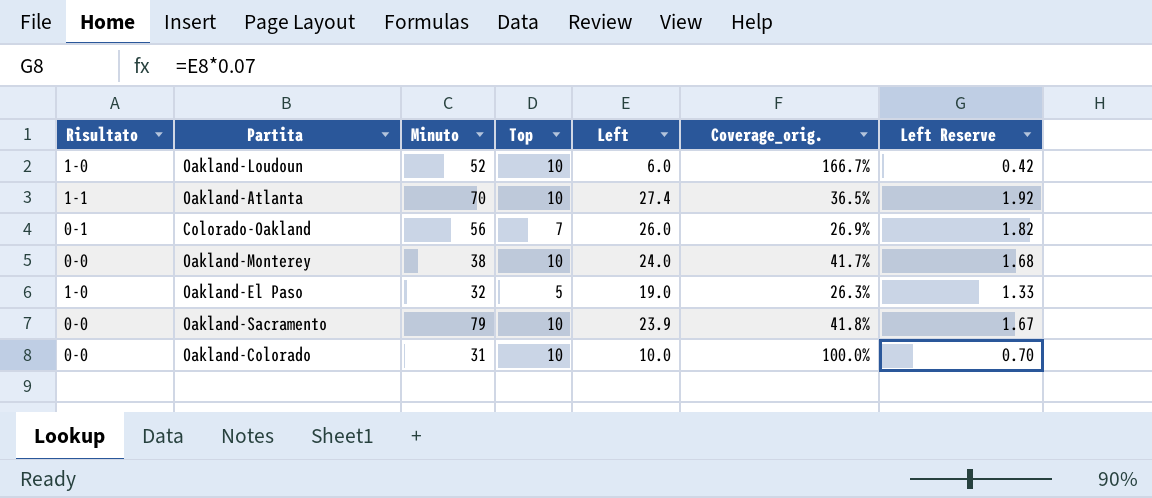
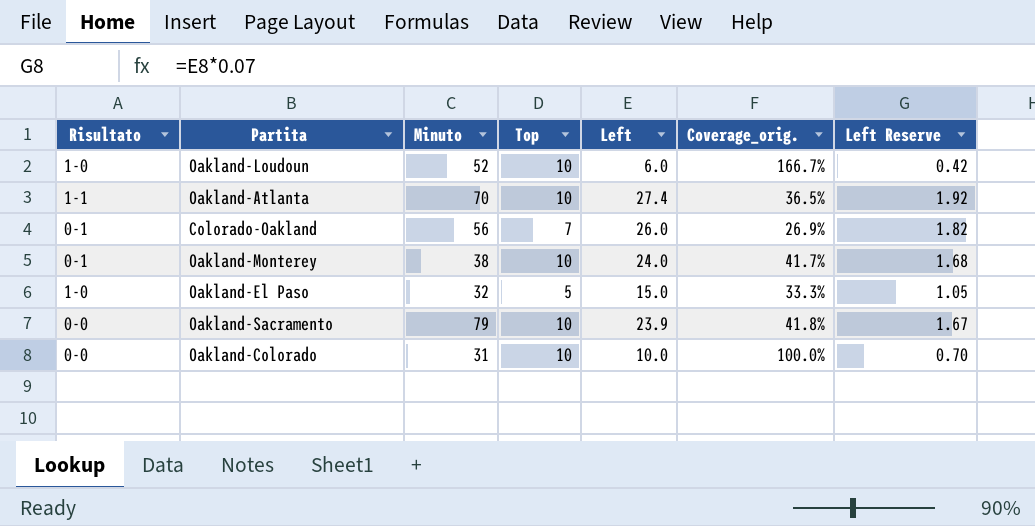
Oakland-Monterey | Risultato: 0-0 -> 0-1
Oakland-El Paso | Left: 19.0 -> 15.0
Oakland-El Paso | Coverage_orig.: 26.3% -> 33.3%
Oakland-El Paso | Left Reserve: 1.33 -> 1.05

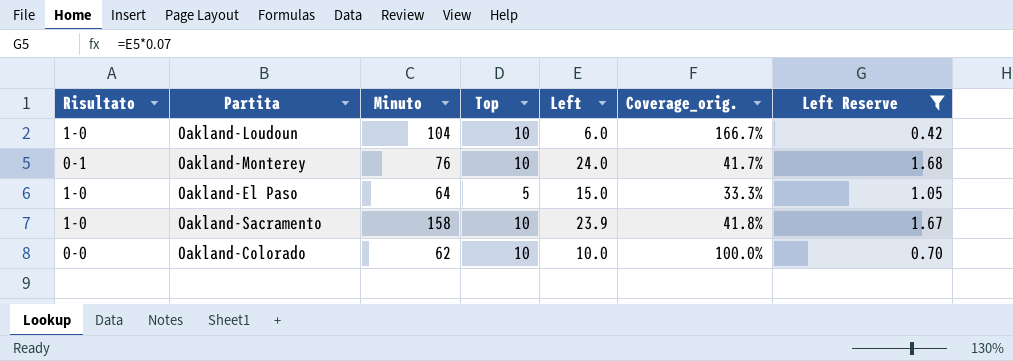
filter: none -> Left Reserve <= 1.68
Oakland-Loudoun | Minuto: 52 -> 104
Oakland-Monterey | Minuto: 38 -> 76
Oakland-El Paso | Minuto: 32 -> 64
Oakland-Sacramento | Risultato: 0-0 -> 1-0
Oakland-Sacramento | Minuto: 79 -> 158
Oakland-Colorado | Minuto: 31 -> 62

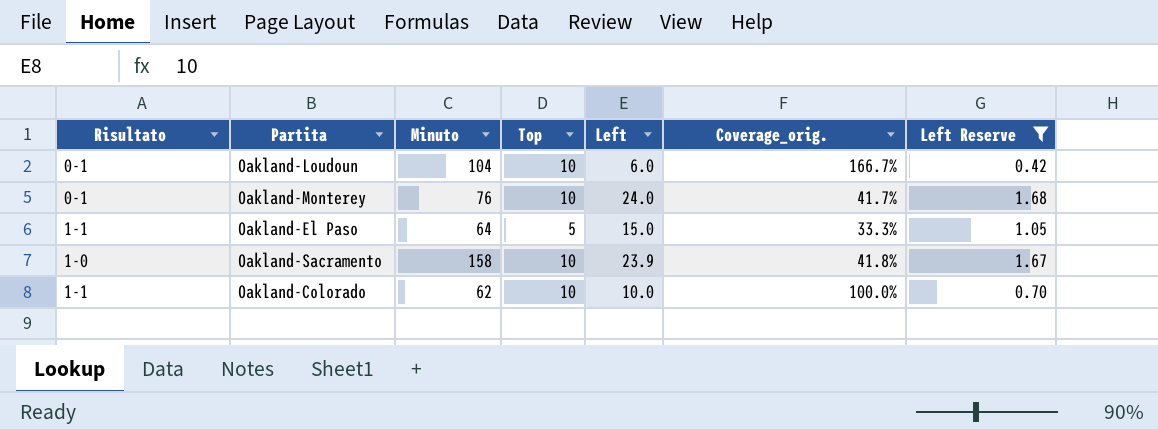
Oakland-Loudoun | Risultato: 1-0 -> 0-1
Oakland-El Paso | Risultato: 1-0 -> 1-1
Oakland-Colorado | Risultato: 0-0 -> 1-1

